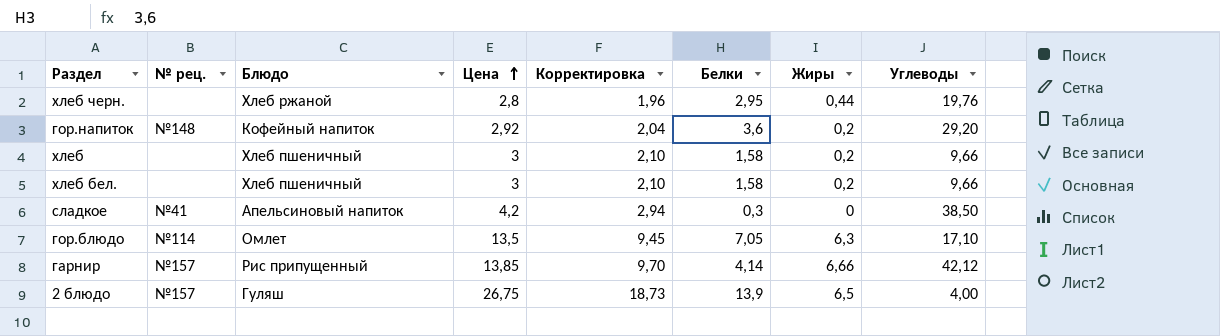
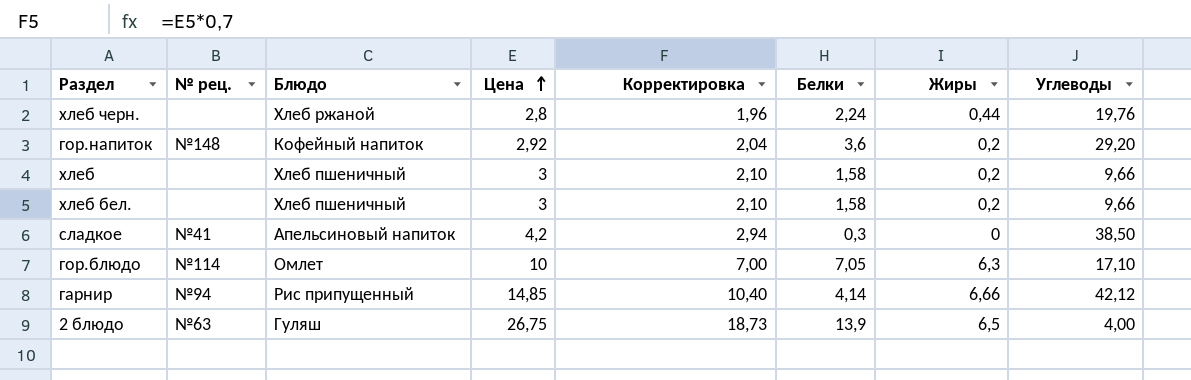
хлеб черн. | Белки: 2,95 -> 2,24
гор.блюдо | Цена: 13,5 -> 10
гор.блюдо | Корректировка: 9,45 -> 7,00
гарнир | № рец.: №157 -> №94
гарнир | Цена: 13,85 -> 14,85
гарнир | Корректировка: 9,70 -> 10,40
2 блюдо | № рец.: №157 -> №63

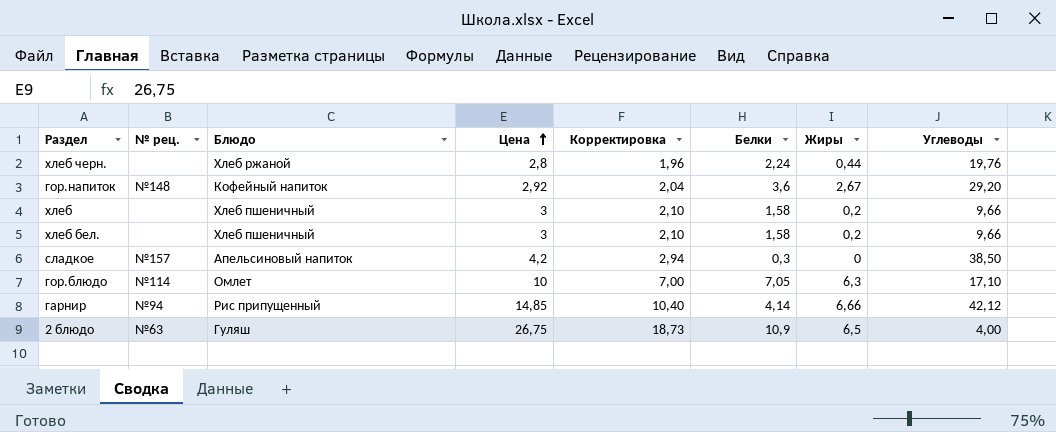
гор.напиток | Жиры: 0,2 -> 2,67
сладкое | № рец.: №41 -> №157
2 блюдо | Белки: 13,9 -> 10,9

